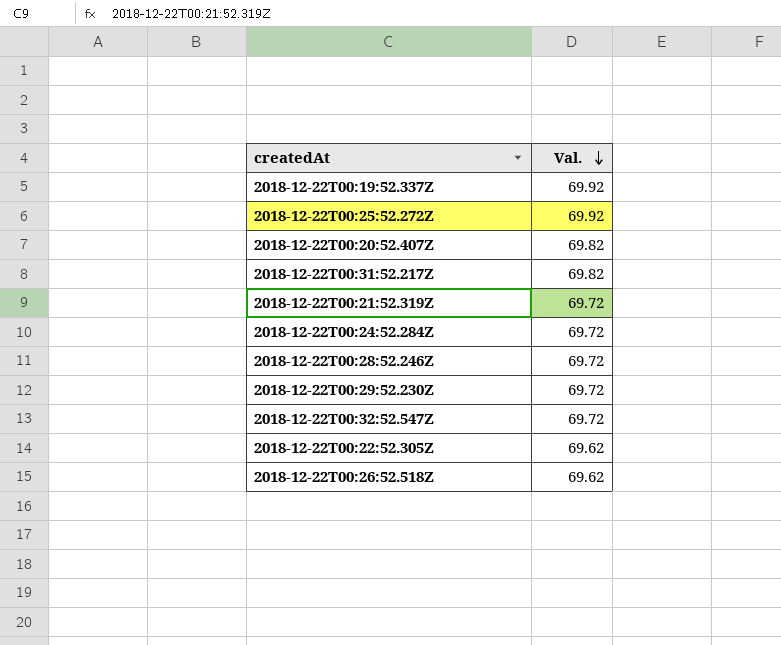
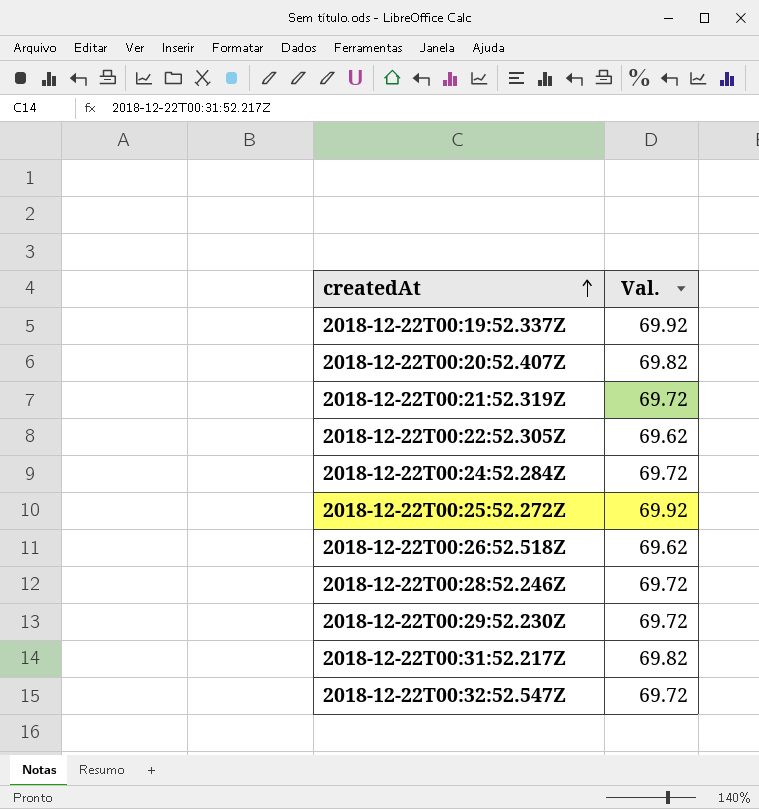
row order: Val. descending -> createdAt ascending

